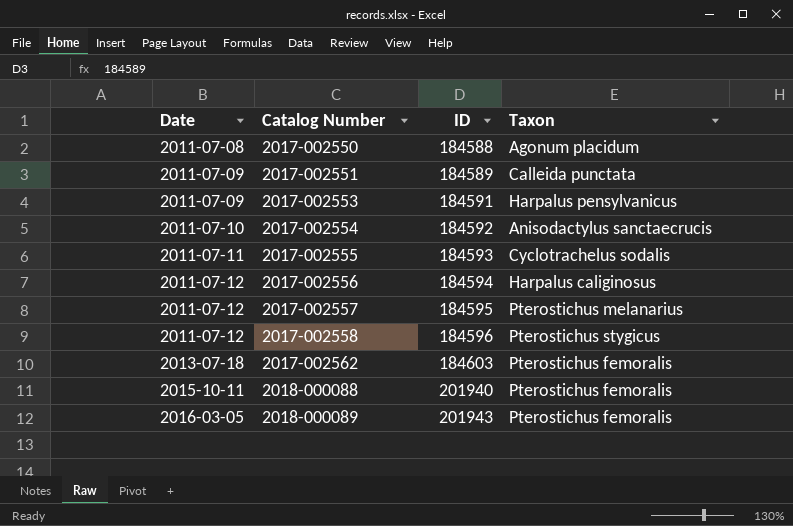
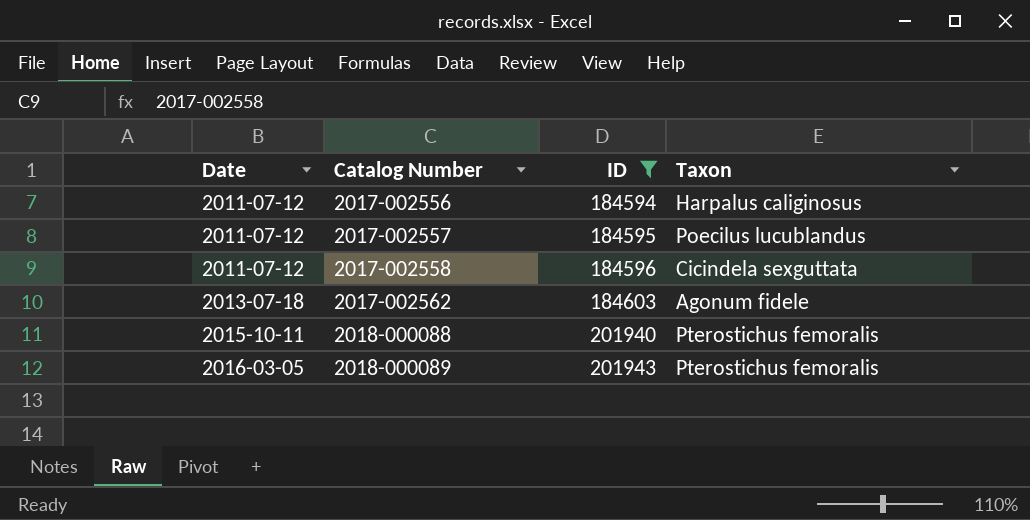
filter: none -> ID >= 184594
2017-002557 | Taxon: Pterostichus melanarius -> Poecilus lucublandus
2017-002558 | Taxon: Pterostichus stygicus -> Cicindela sexguttata
2017-002562 | Taxon: Pterostichus femoralis -> Agonum fidele

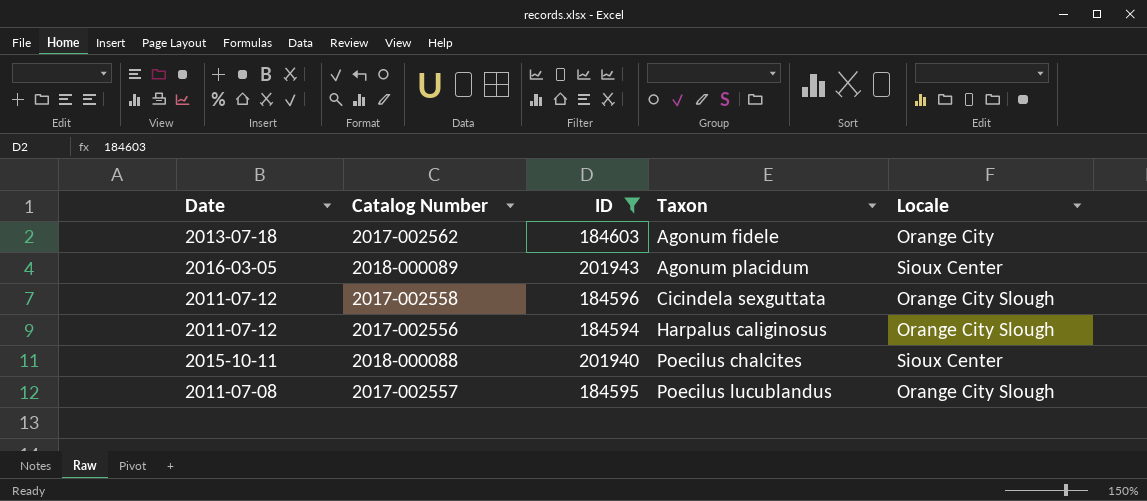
row order: Date ascending -> Taxon ascending
column Locale | position: none -> 5
2018-000089 | Taxon: Pterostichus femoralis -> Agonum placidum
2018-000088 | Taxon: Pterostichus femoralis -> Poecilus chalcites
2017-002557 | Date: 2011-07-12 -> 2011-07-08

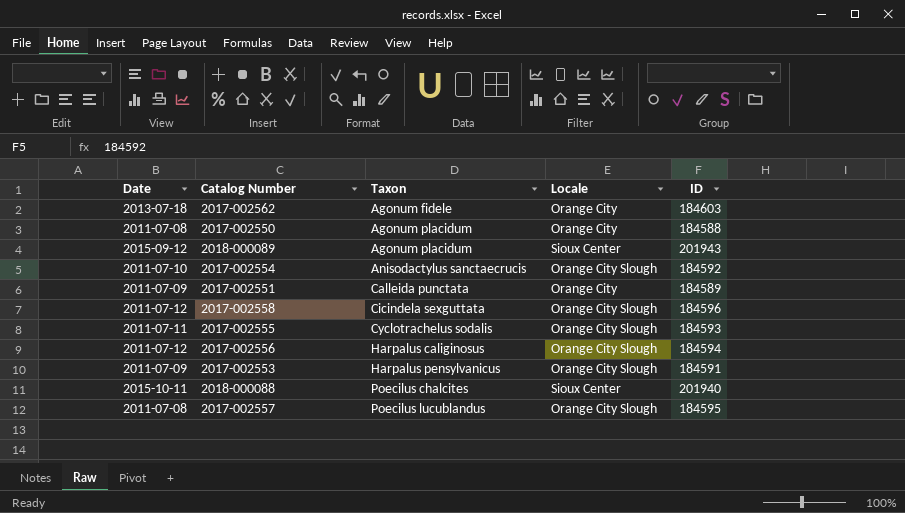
filter: ID >= 184594 -> none
column ID | position: 3 -> 5
2018-000089 | Date: 2016-03-05 -> 2015-09-12

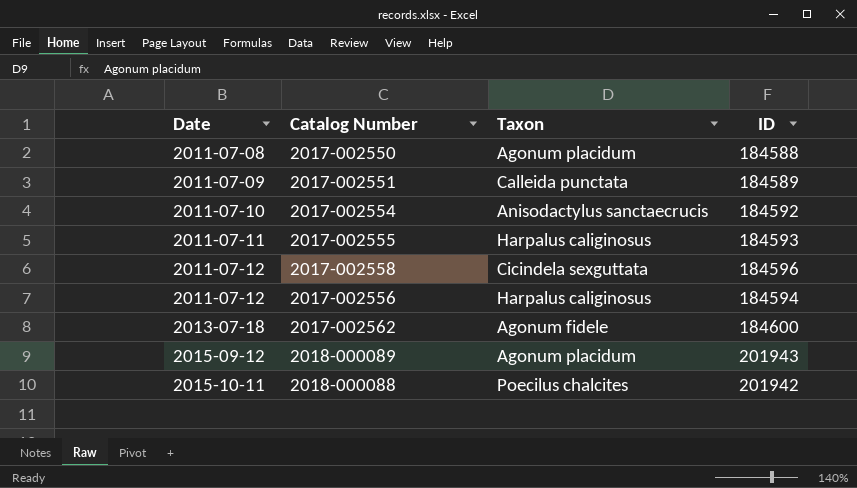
row order: Taxon ascending -> Date ascending
column Locale | position: 4 -> none
row 2017-002553: 2011-07-09 | Harpalus pensylvanicus | Orange City Slough | 184591 -> none
row 2017-002557: 2011-07-08 | Poecilus lucublandus | Orange City Slough | 184595 -> none
2017-002555 | Taxon: Cyclotrachelus sodalis -> Harpalus caliginosus
2017-002562 | ID: 184603 -> 184600
2018-000088 | ID: 201940 -> 201942

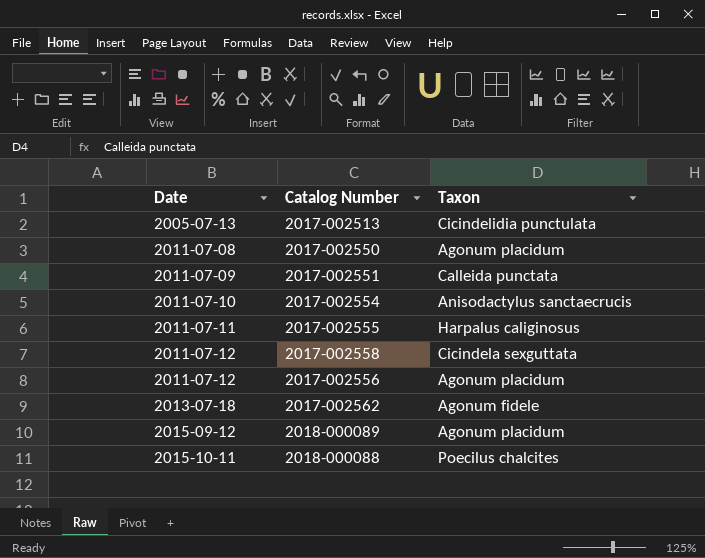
column ID | position: 4 -> none
row 2017-002513: none -> 2005-07-13 | Cicindelidia punctulata
2017-002556 | Taxon: Harpalus caliginosus -> Agonum placidum

